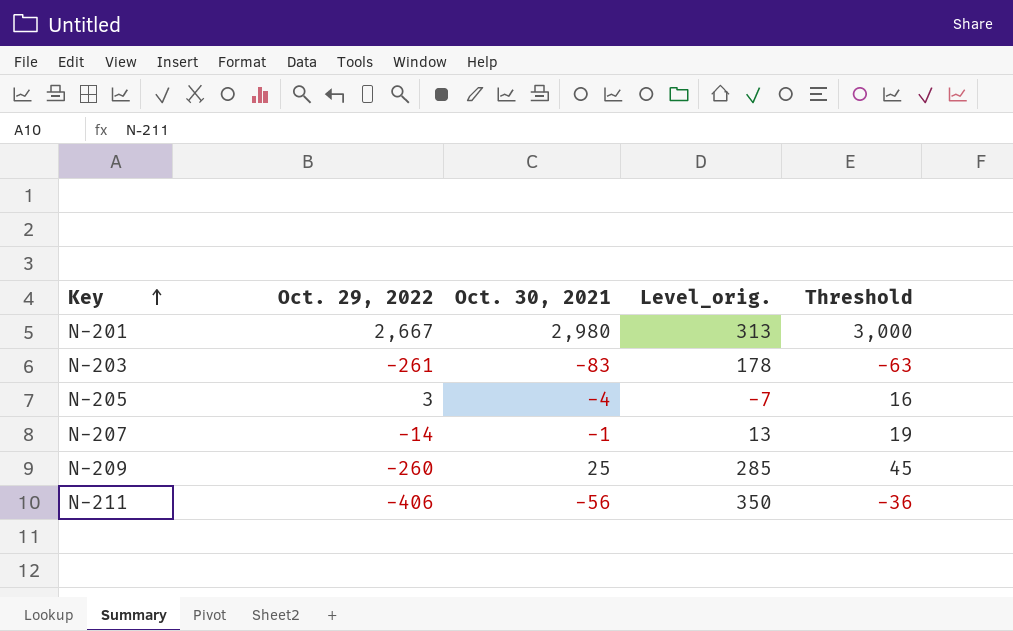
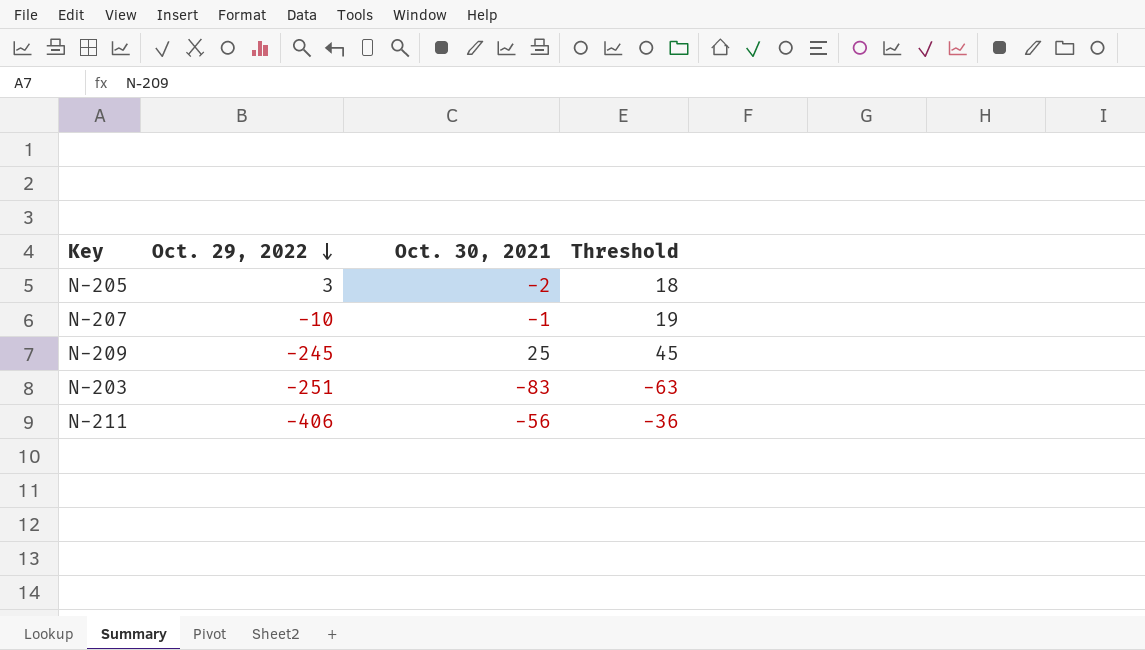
row order: Key ascending -> Oct. 29, 2022 descending
column Level_orig. | formula: [Oct. 30, 2021] - [Oct. 29, 2022] -> none
row N-201: 2,667 | 2,980 | 313 | 3,000 -> none
N-205 | Oct. 30, 2021: -4 -> -2
N-205 | Threshold: 16 -> 18
N-207 | Oct. 29, 2022: -14 -> -10
N-209 | Oct. 29, 2022: -260 -> -245
N-203 | Oct. 29, 2022: -261 -> -251

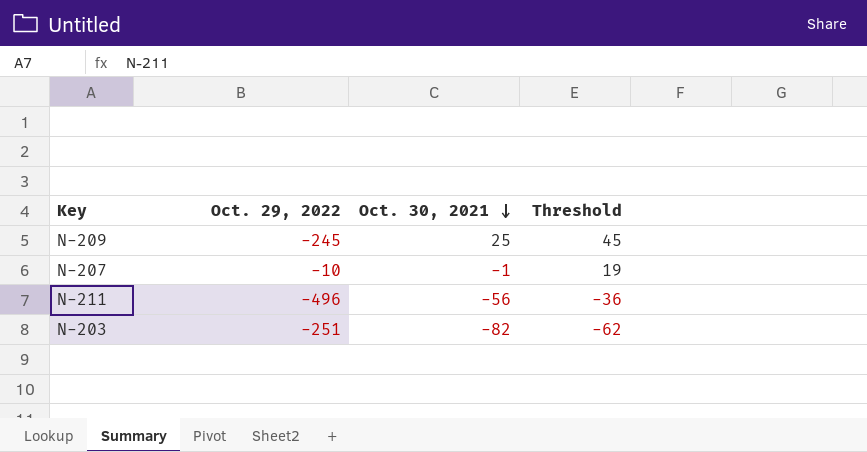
row order: Oct. 29, 2022 descending -> Oct. 30, 2021 descending
row N-205: 3 | -2 | 18 -> none
N-211 | Oct. 29, 2022: -406 -> -496
N-203 | Oct. 30, 2021: -83 -> -82
N-203 | Threshold: -63 -> -62

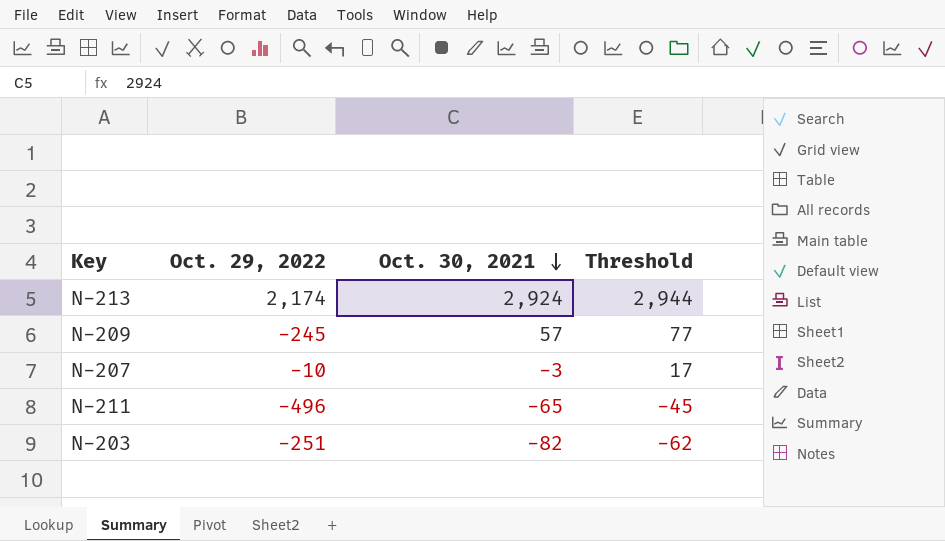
row N-213: none -> 2,174 | 2,924 | 2,944
N-209 | Oct. 30, 2021: 25 -> 57
N-209 | Threshold: 45 -> 77
N-207 | Oct. 30, 2021: -1 -> -3
N-207 | Threshold: 19 -> 17
N-211 | Oct. 30, 2021: -56 -> -65
N-211 | Threshold: -36 -> -45

